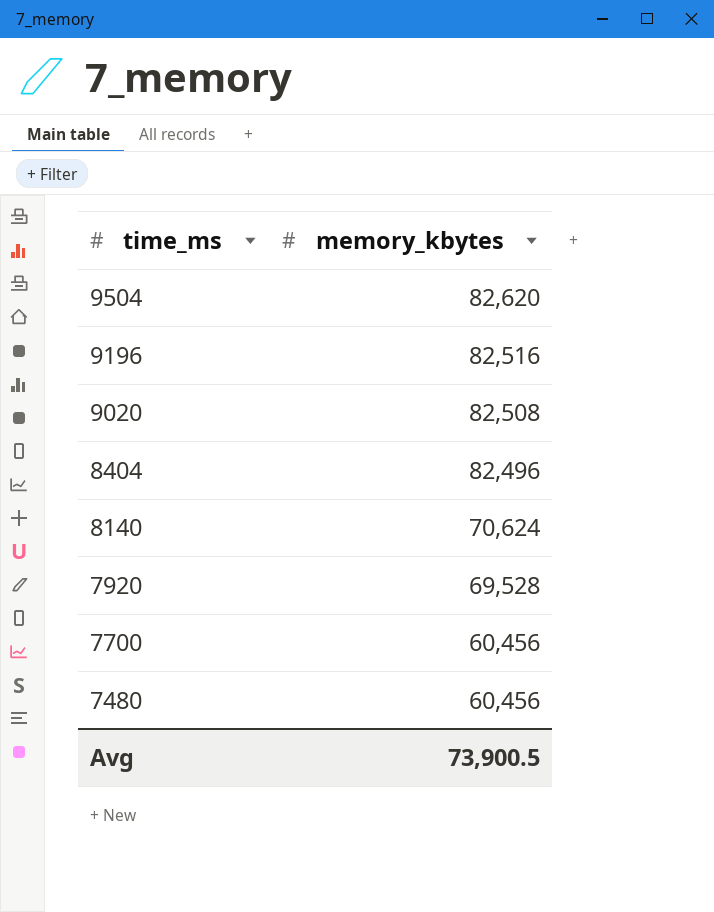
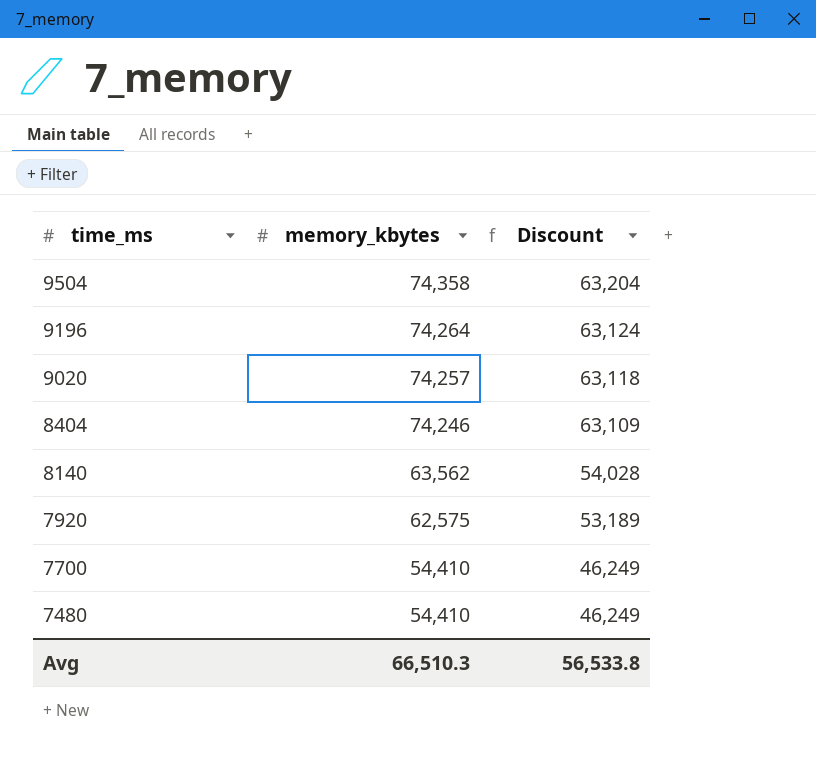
column Discount | formula: none -> [memory_kbytes] * 0.85
9504 | memory_kbytes: 82,620 -> 74,358
9196 | memory_kbytes: 82,516 -> 74,264
9020 | memory_kbytes: 82,508 -> 74,257
8404 | memory_kbytes: 82,496 -> 74,246
8140 | memory_kbytes: 70,624 -> 63,562
7920 | memory_kbytes: 69,528 -> 62,575
7700 | memory_kbytes: 60,456 -> 54,410
7480 | memory_kbytes: 60,456 -> 54,410
Avg | memory_kbytes: 73,900.5 -> 66,510.3

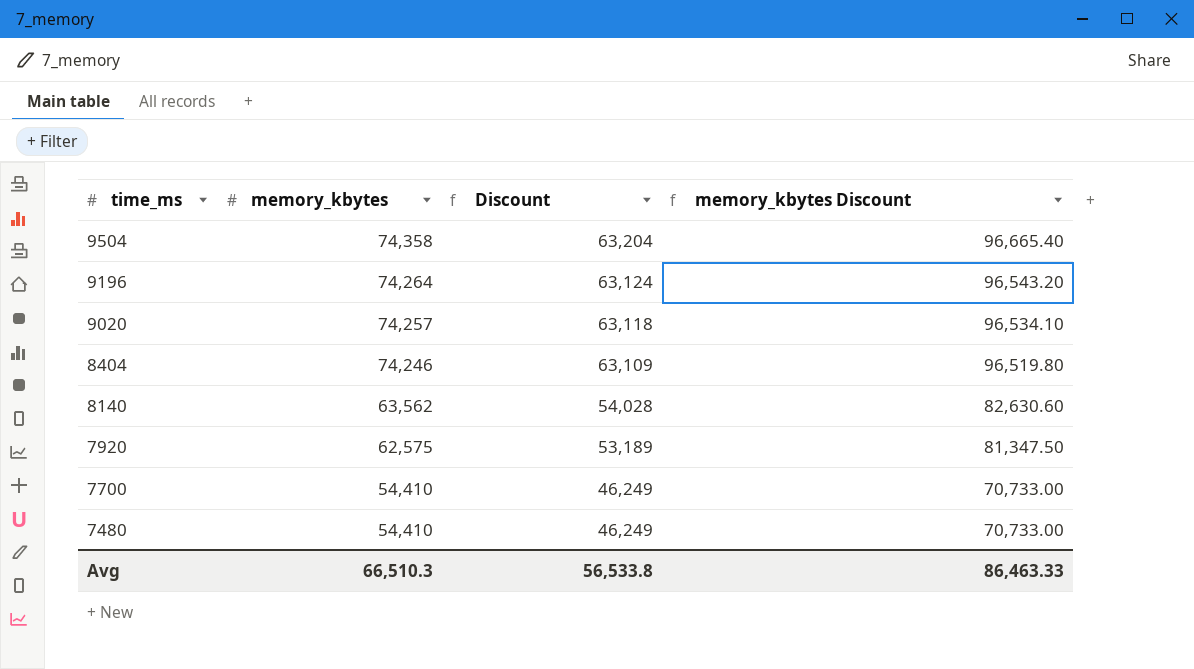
column memory_kbytes Discount | formula: none -> [memory_kbytes] * 1.3

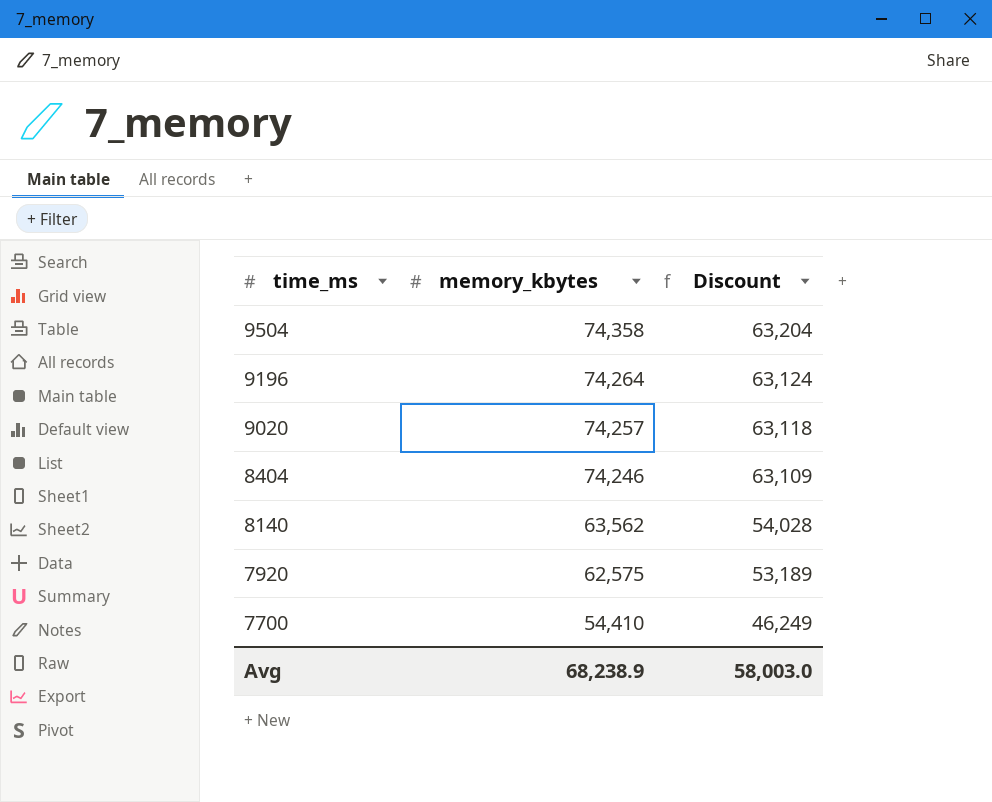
column memory_kbytes Discount | formula: [memory_kbytes] * 1.3 -> none
row 7480: 54,410 | 46,249 | 70,733.00 -> none
Avg | memory_kbytes: 66,510.3 -> 68,238.9
Avg | Discount: 56,533.8 -> 58,003.0

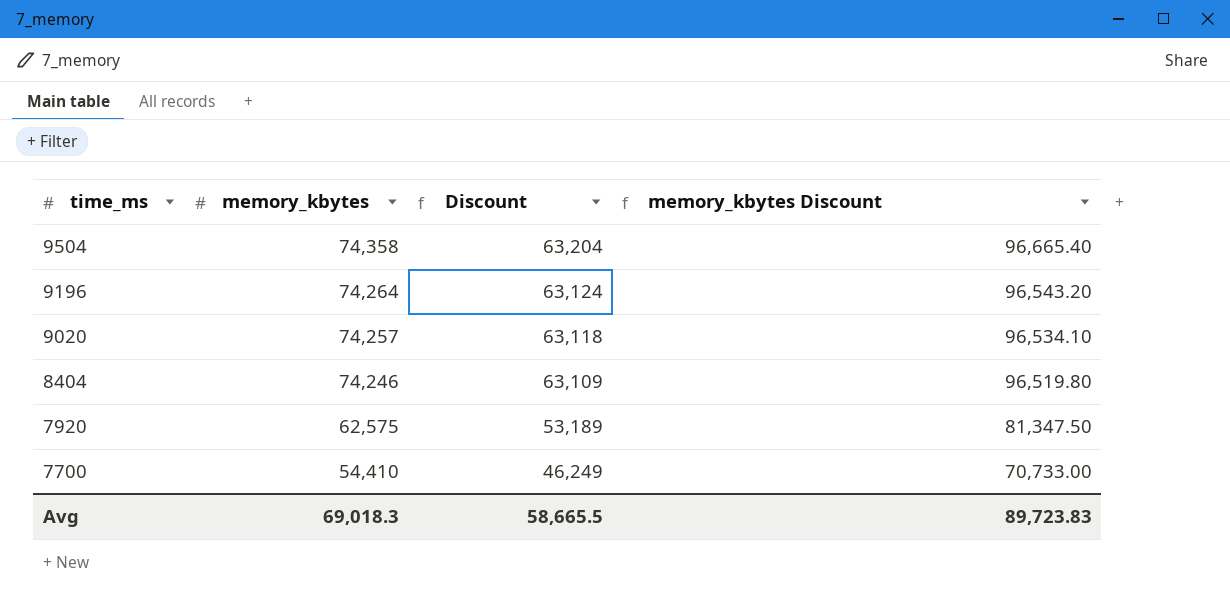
column memory_kbytes Discount | formula: none -> [memory_kbytes] * 1.3
row 8140: 63,562 | 54,028 -> none
Avg | memory_kbytes: 68,238.9 -> 69,018.3
Avg | Discount: 58,003.0 -> 58,665.5

